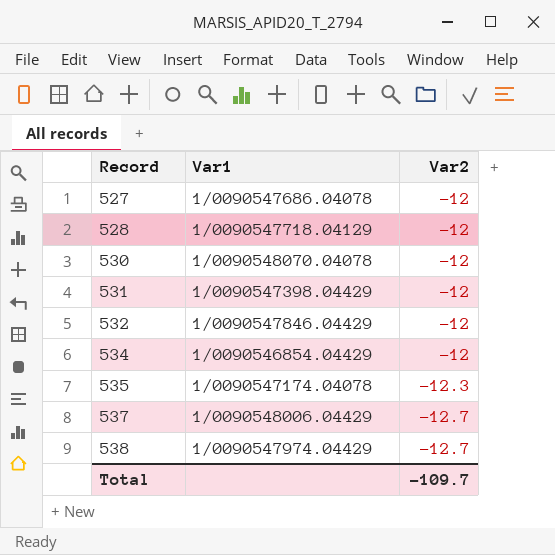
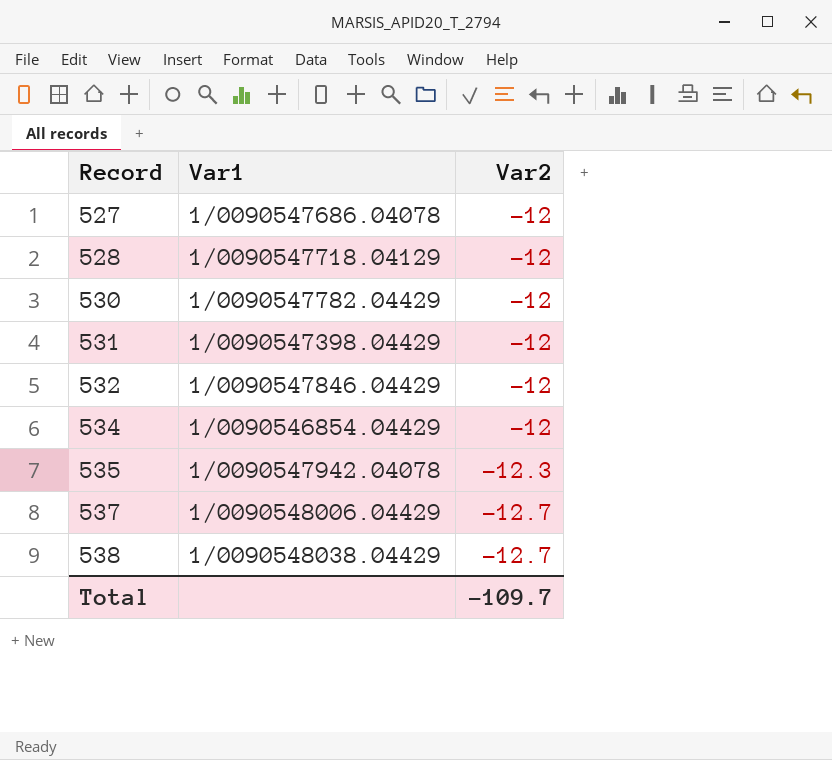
530 | Var1: 1/0090548070.04078 -> 1/0090547782.04429
535 | Var1: 1/0090547174.04078 -> 1/0090547942.04078
538 | Var1: 1/0090547974.04429 -> 1/0090548038.04429

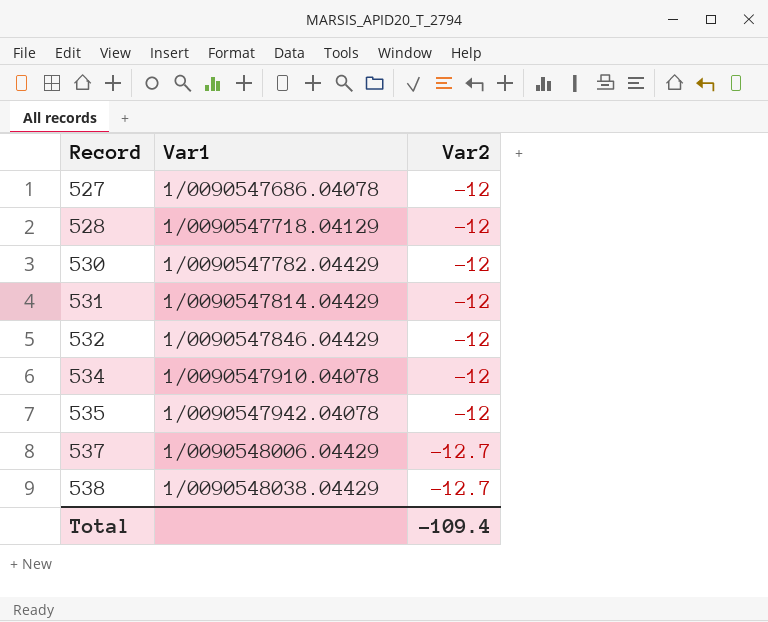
531 | Var1: 1/0090547398.04429 -> 1/0090547814.04429
534 | Var1: 1/0090546854.04429 -> 1/0090547910.04078
535 | Var2: -12.3 -> -12
Total | Var2: -109.7 -> -109.4

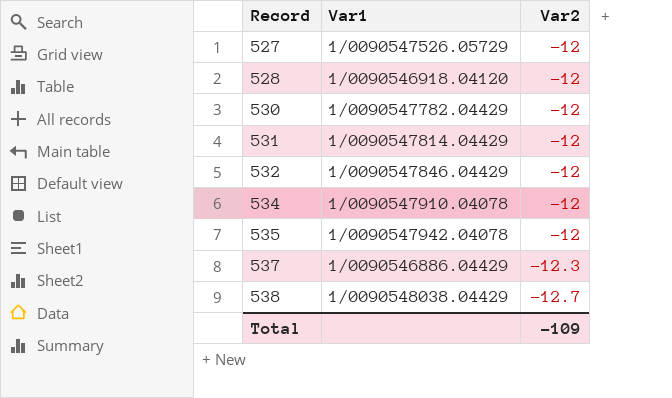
527 | Var1: 1/0090547686.04078 -> 1/0090547526.05729
528 | Var1: 1/0090547718.04129 -> 1/0090546918.04120
537 | Var1: 1/0090548006.04429 -> 1/0090546886.04429
537 | Var2: -12.7 -> -12.3
Total | Var2: -109.4 -> -109

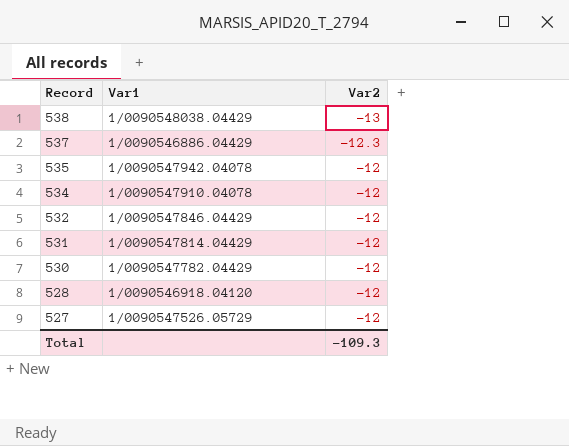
row order: Record ascending -> Record descending
538 | Var2: -12.7 -> -13
Total | Var2: -109 -> -109.3

